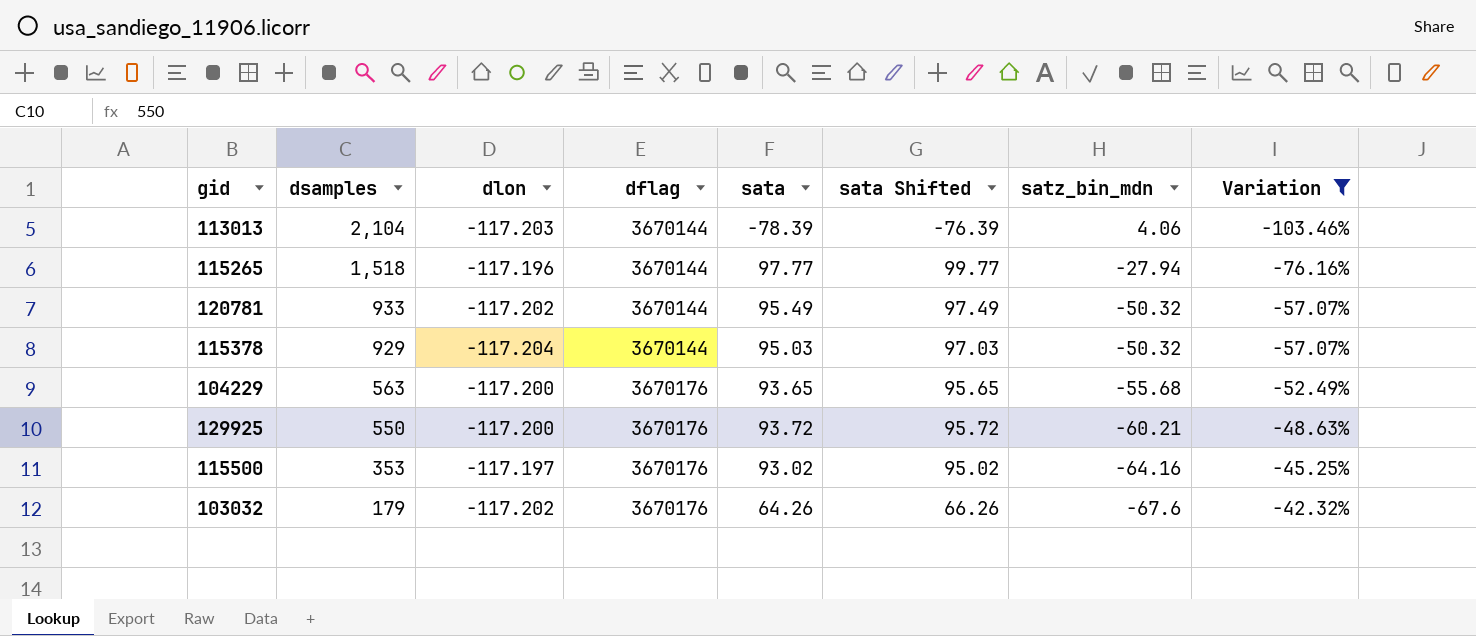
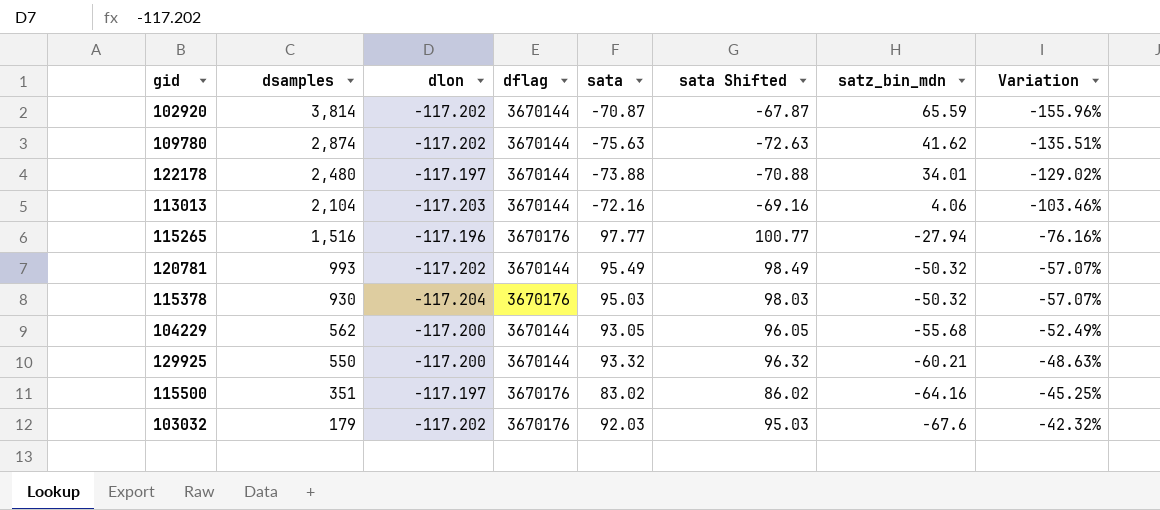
filter: Variation >= -103.46% -> none
column sata Shifted | formula: [sata] + 2 -> [sata] + 3
113013 | sata: -78.39 -> -72.16
115265 | dsamples: 1,518 -> 1,516
115265 | dflag: 3670144 -> 3670176
120781 | dsamples: 933 -> 993
115378 | dsamples: 929 -> 930
115378 | dflag: 3670144 -> 3670176
104229 | dsamples: 563 -> 562
104229 | dflag: 3670176 -> 3670144
104229 | sata: 93.65 -> 93.05
129925 | dflag: 3670176 -> 3670144
129925 | sata: 93.72 -> 93.32
115500 | dsamples: 353 -> 351
115500 | sata: 93.02 -> 83.02
103032 | sata: 64.26 -> 92.03

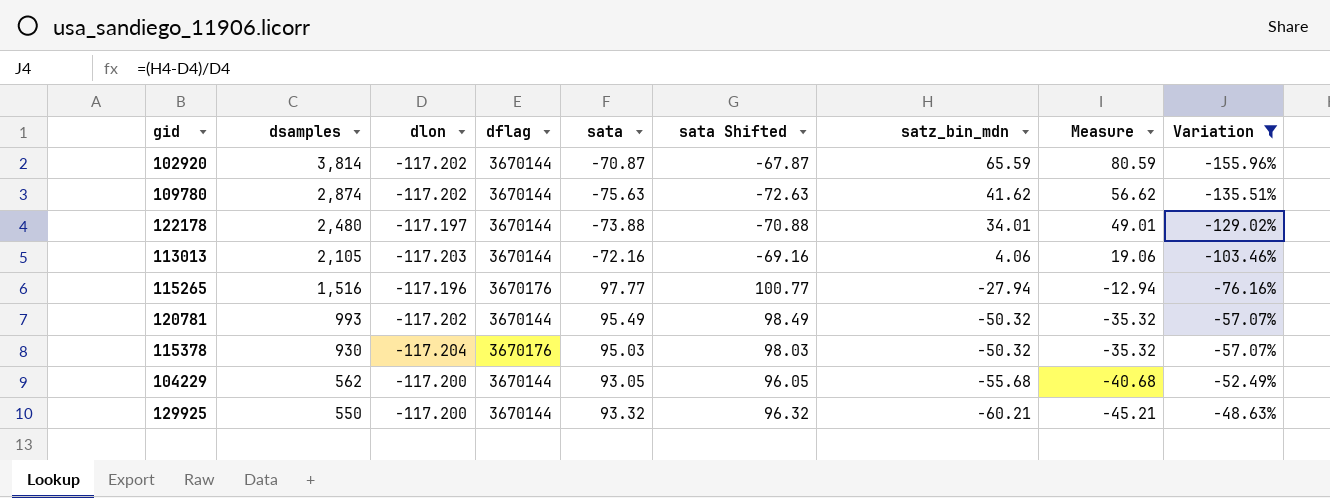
filter: none -> Variation <= -48.63%
column Measure | formula: none -> [satz_bin_mdn] + 15
113013 | dsamples: 2,104 -> 2,105

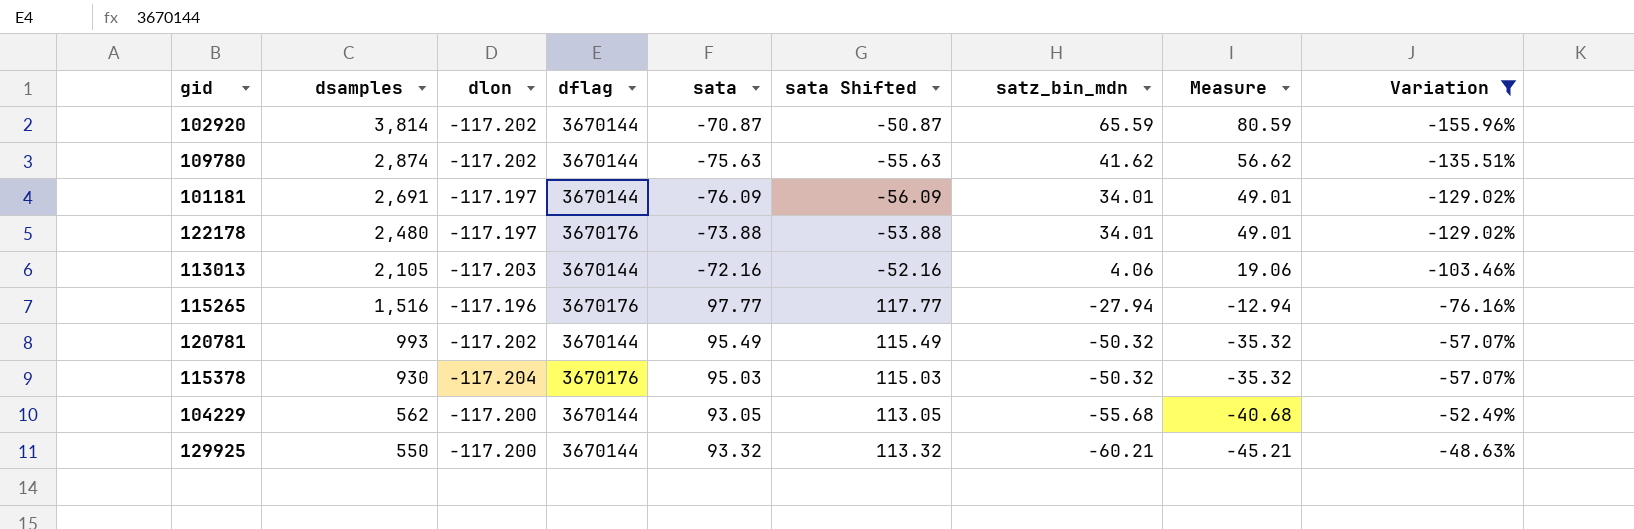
column sata Shifted | formula: [sata] + 3 -> [sata] + 20
row 101181: none -> 2,691 | -117.197 | 3670144 | -76.09 | -56.09 | 34.01 | 49.01 | -129.02%
122178 | dflag: 3670144 -> 3670176

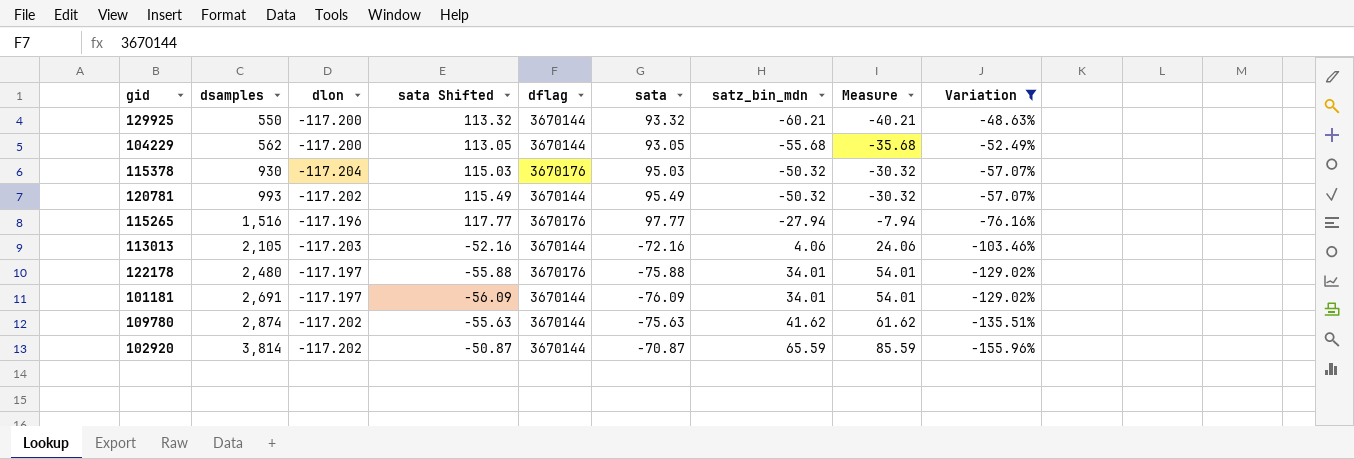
row order: dsamples descending -> dsamples ascending
column sata Shifted | position: 6 -> 4
column Measure | formula: [satz_bin_mdn] + 15 -> [satz_bin_mdn] + 20
122178 | sata Shifted: -53.88 -> -55.88
122178 | sata: -73.88 -> -75.88

